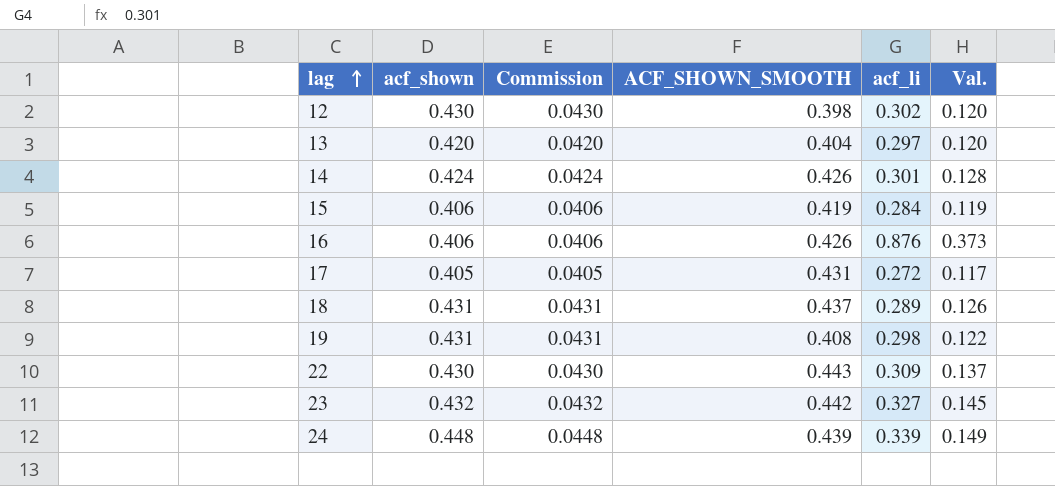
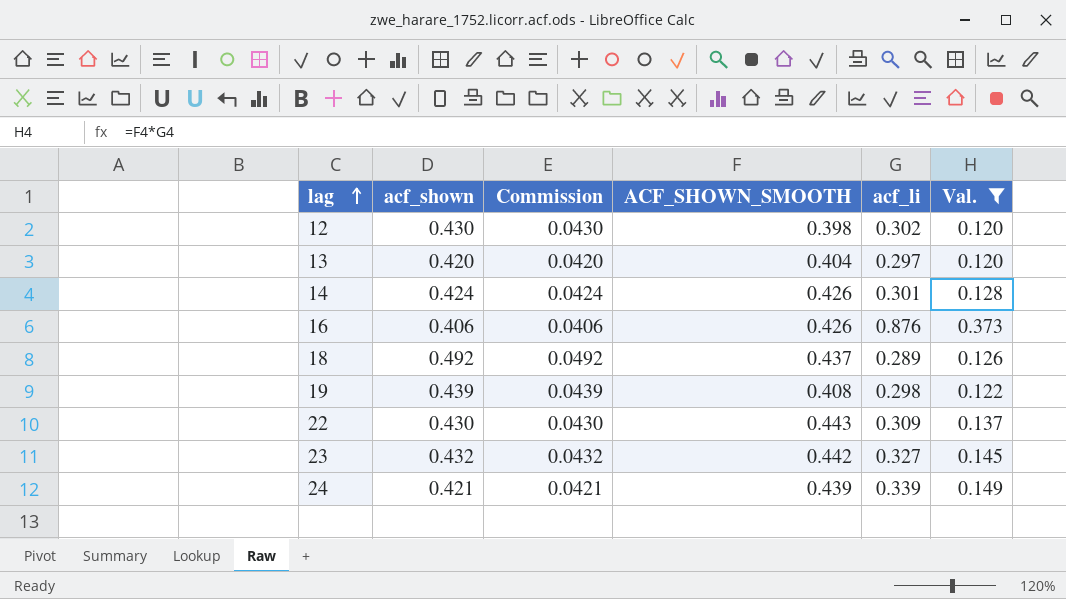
filter: none -> Val. >= 0.120
18 | acf_shown: 0.431 -> 0.492
18 | Commission: 0.0431 -> 0.0492
19 | acf_shown: 0.431 -> 0.439
19 | Commission: 0.0431 -> 0.0439
24 | acf_shown: 0.448 -> 0.421
24 | Commission: 0.0448 -> 0.0421

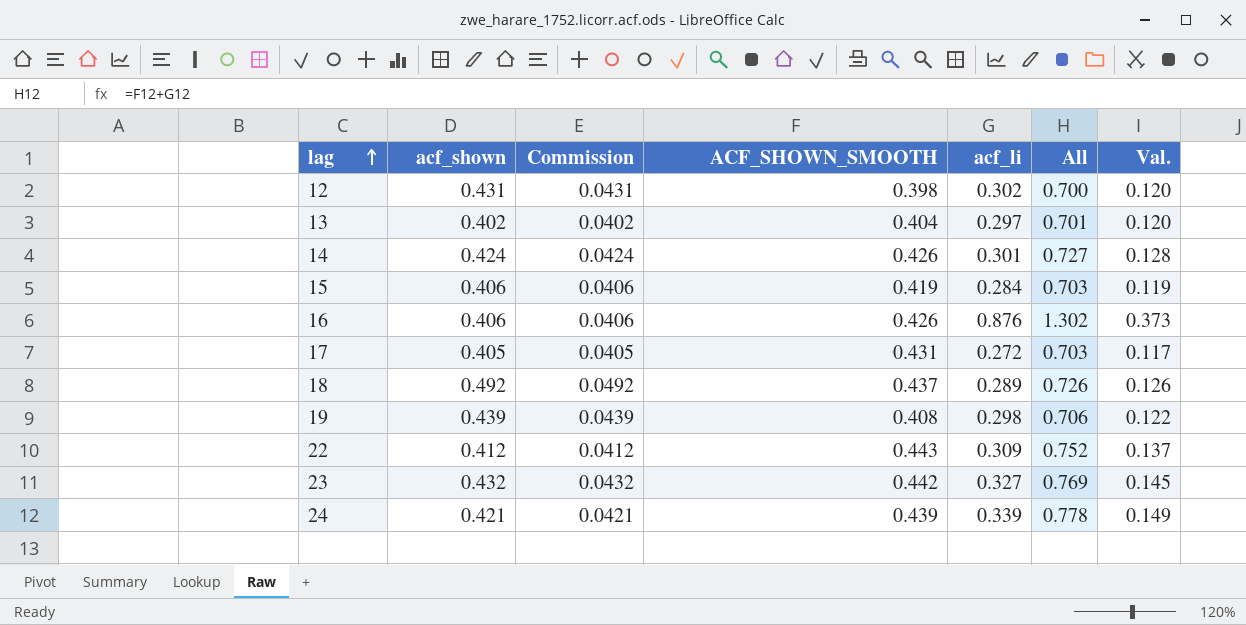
filter: Val. >= 0.120 -> none
column All | formula: none -> [ACF_SHOWN_SMOOTH] + [acf_li]
12 | acf_shown: 0.430 -> 0.431
12 | Commission: 0.0430 -> 0.0431
13 | acf_shown: 0.420 -> 0.402
13 | Commission: 0.0420 -> 0.0402
22 | acf_shown: 0.430 -> 0.412
22 | Commission: 0.0430 -> 0.0412

